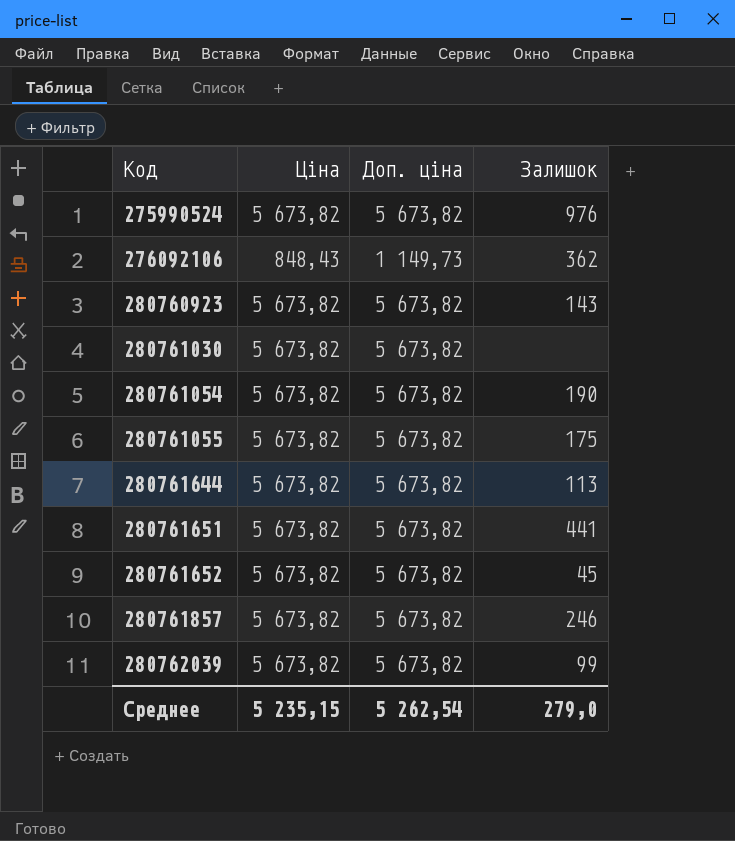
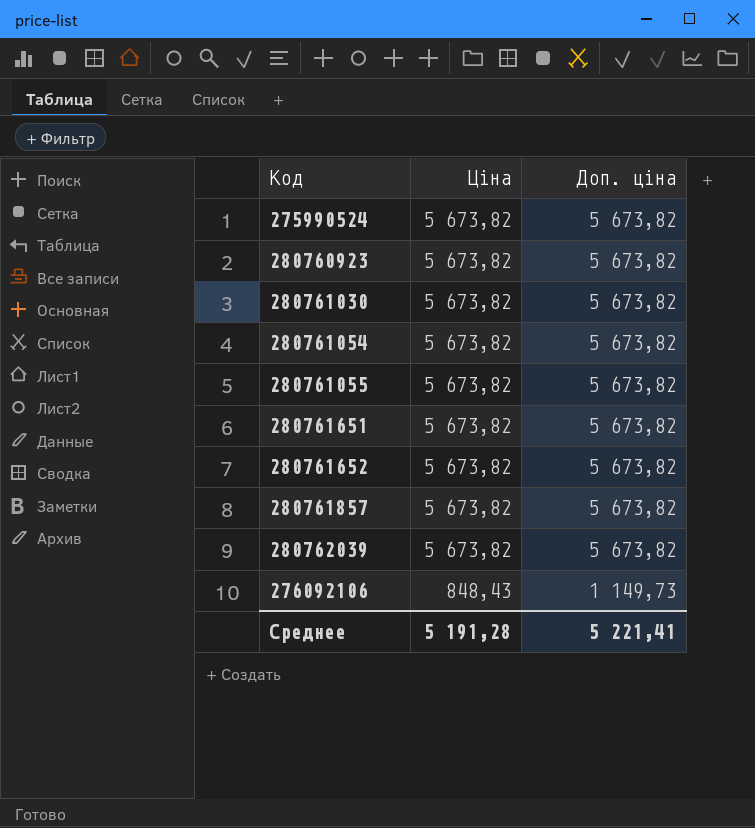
row order: Код ascending -> Ціна descending
column Залишок | position: 4 -> none
row 280761644: 5 673,82 | 5 673,82 | 113 -> none
Среднее | Ціна: 5 235,15 -> 5 191,28
Среднее | Доп. ціна: 5 262,54 -> 5 221,41

